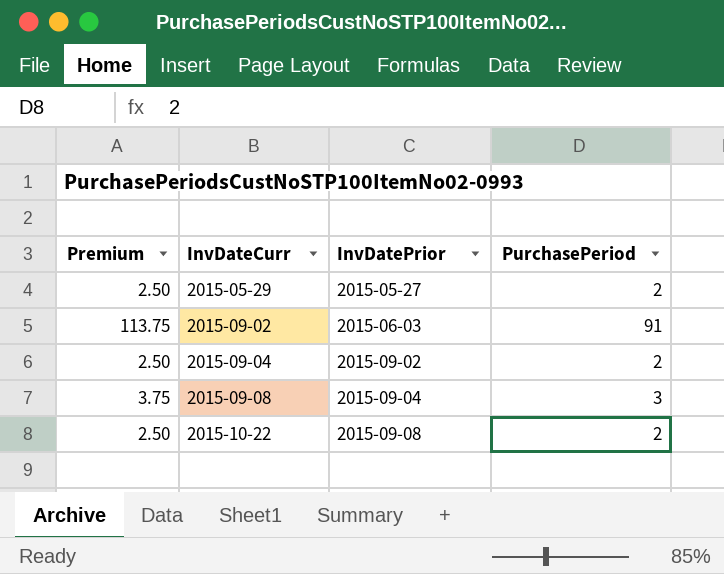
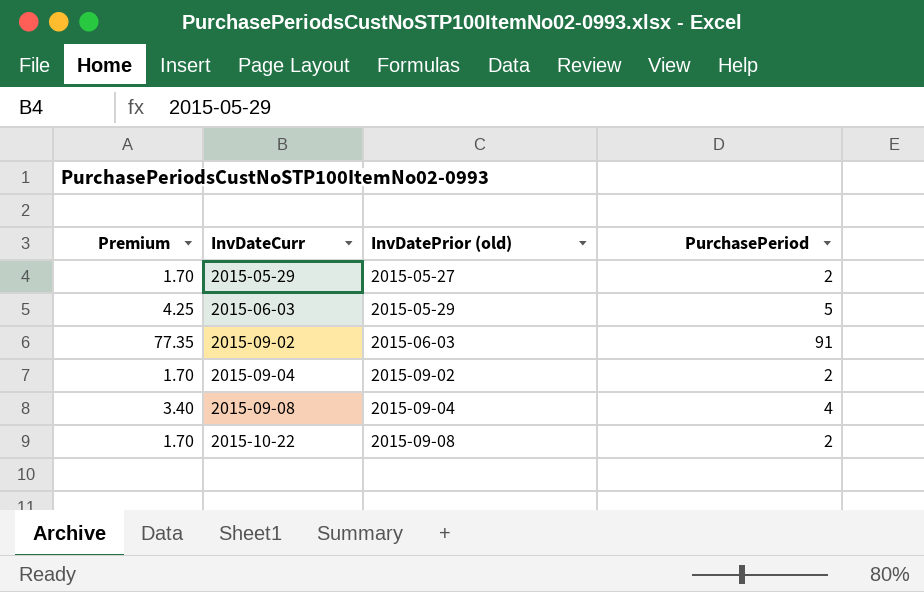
column Premium | formula: [PurchasePeriod] * 1.25 -> [PurchasePeriod] * 0.85
column name: InvDatePrior -> InvDatePrior (old)
row 2015-06-03: none -> 4.25 | 2015-05-29 | 5
2015-09-08 | PurchasePeriod: 3 -> 4

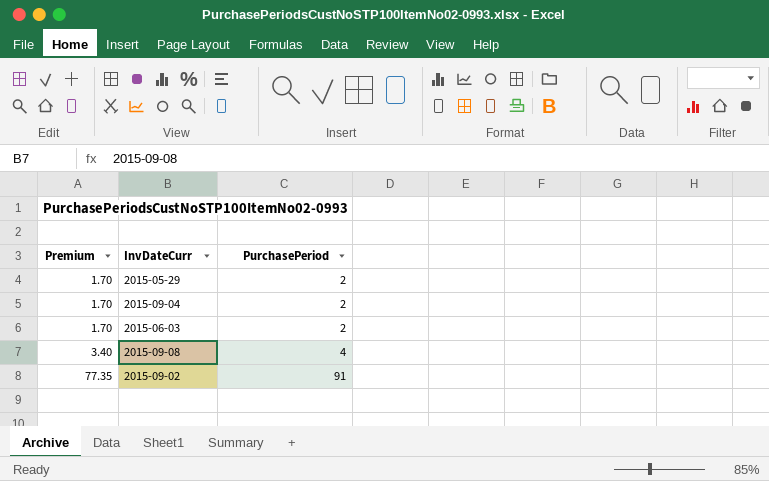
row order: InvDateCurr ascending -> Premium ascending
column InvDatePrior (old) | position: 3 -> none
row 2015-10-22: 1.70 | 2015-09-08 | 2 -> none
2015-06-03 | Premium: 4.25 -> 1.70
2015-06-03 | PurchasePeriod: 5 -> 2

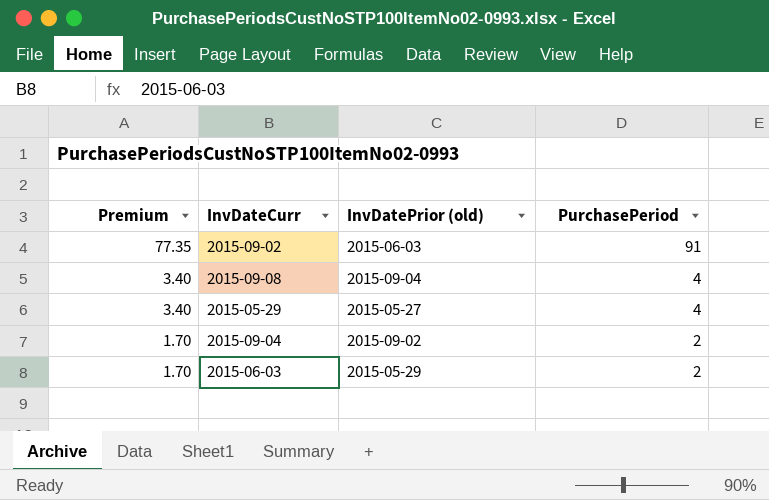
row order: Premium ascending -> Premium descending
column InvDatePrior (old) | position: none -> 3
2015-05-29 | Premium: 1.70 -> 3.40
2015-05-29 | PurchasePeriod: 2 -> 4

